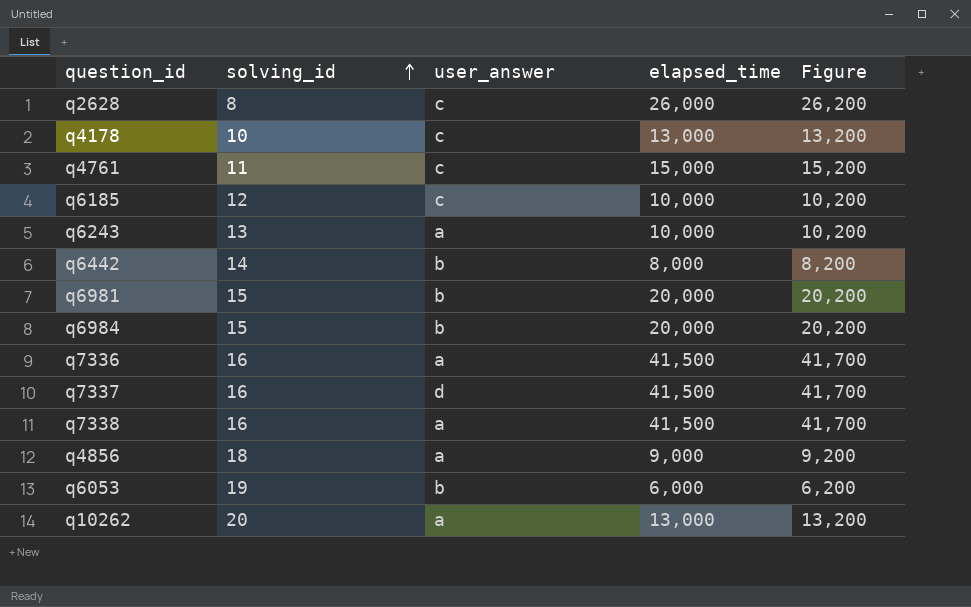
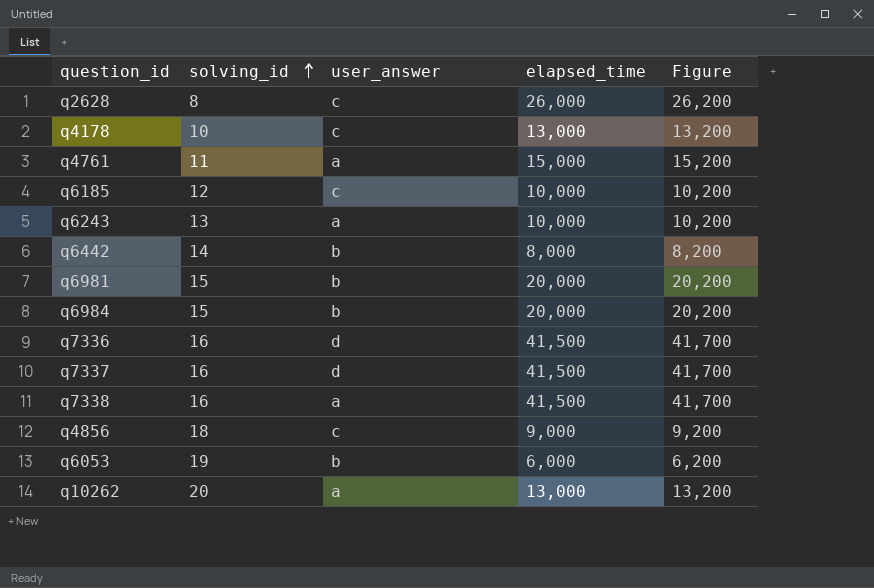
q4761 | user_answer: c -> a
q7336 | user_answer: a -> d
q4856 | user_answer: a -> c

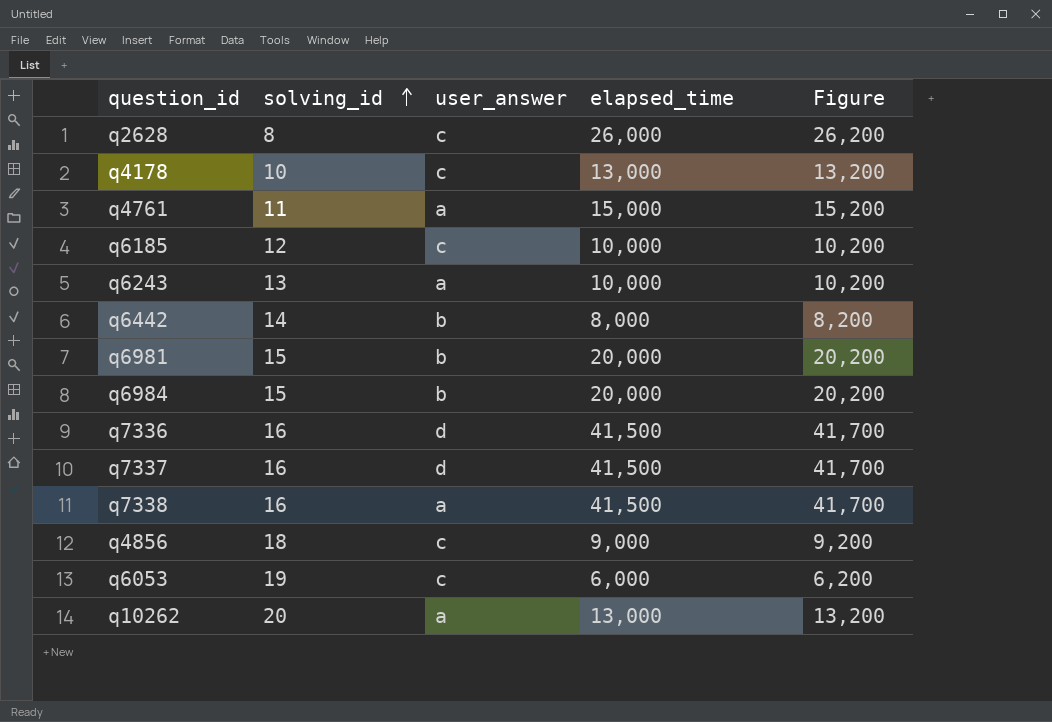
q6053 | user_answer: b -> c

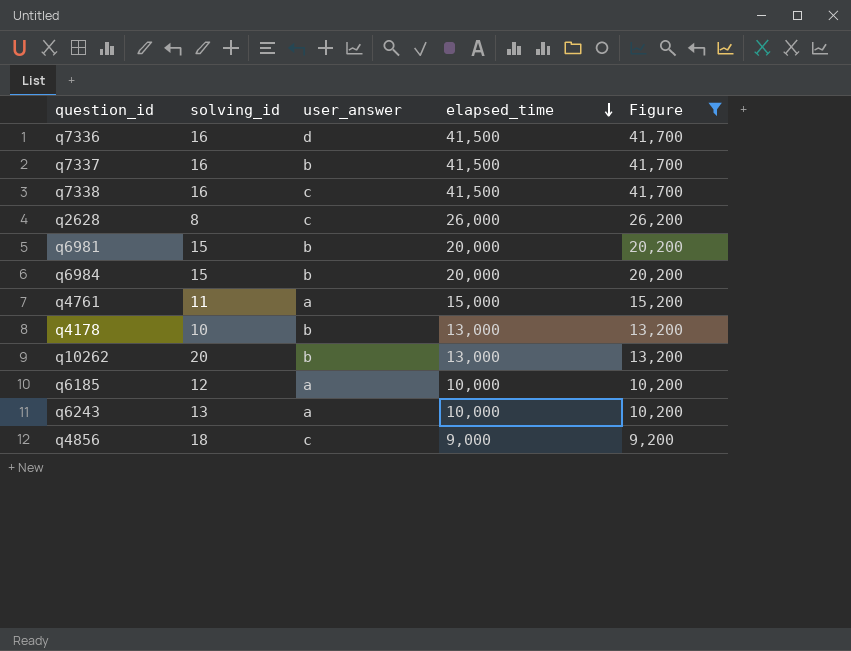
filter: none -> Figure >= 9,200
row order: solving_id ascending -> elapsed_time descending
q7337 | user_answer: d -> b
q7338 | user_answer: a -> c
q4178 | user_answer: c -> b
q10262 | user_answer: a -> b
q6185 | user_answer: c -> a

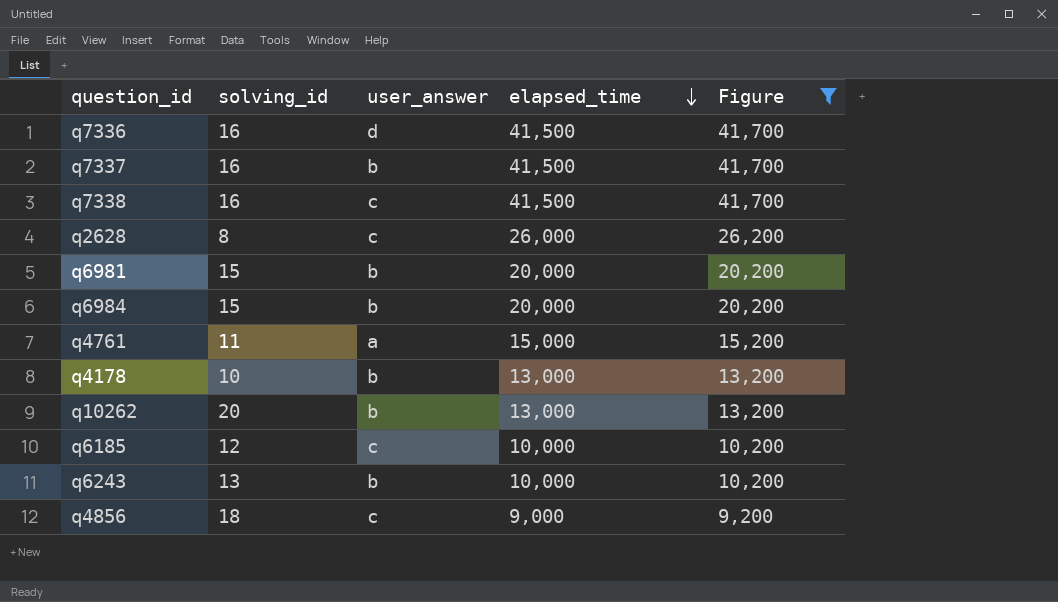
q6185 | user_answer: a -> c
q6243 | user_answer: a -> b

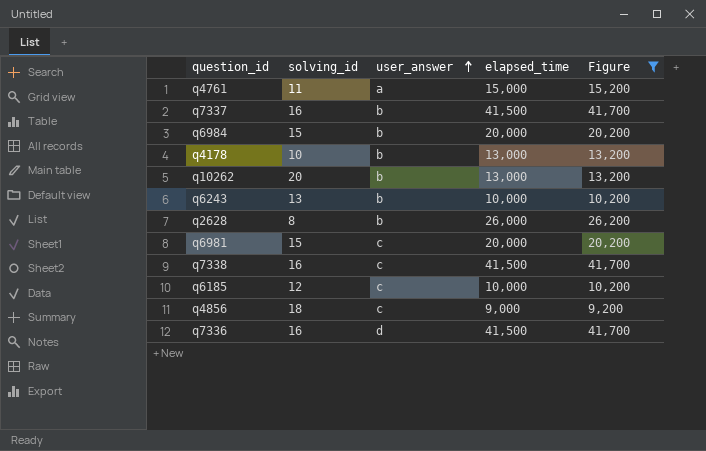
row order: elapsed_time descending -> user_answer ascending
q2628 | user_answer: c -> b
q6981 | user_answer: b -> c

